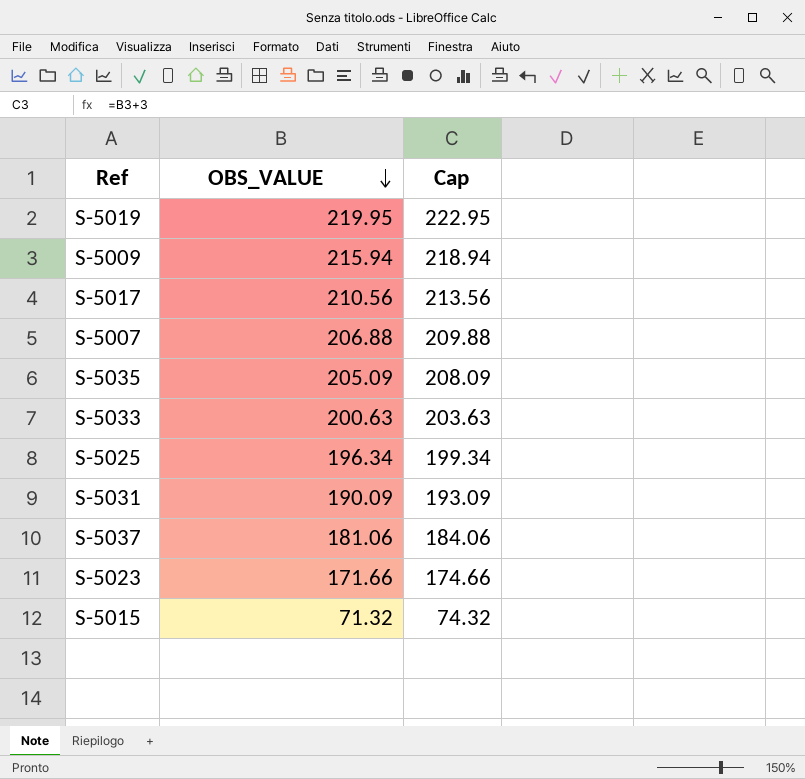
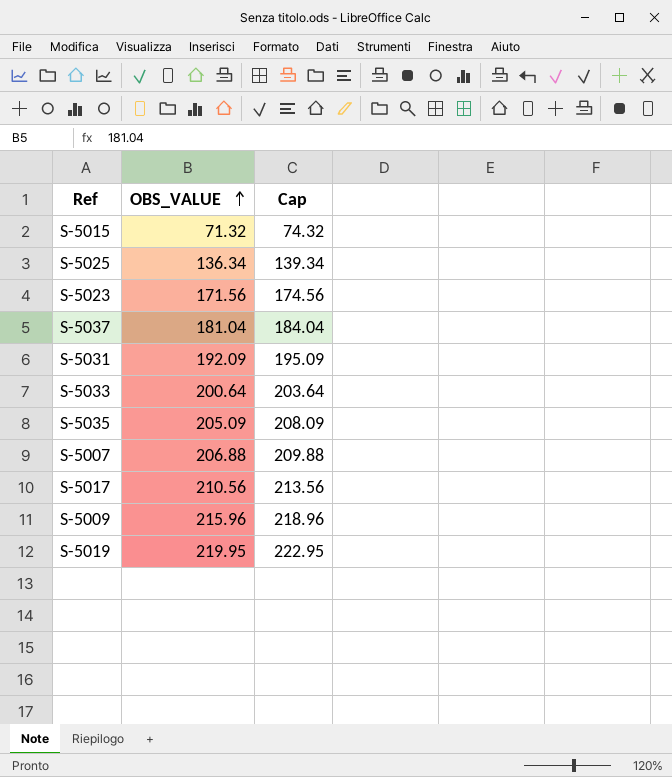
row order: OBS_VALUE descending -> OBS_VALUE ascending
S-5025 | OBS_VALUE: 196.34 -> 136.34
S-5025 | Cap: 199.34 -> 139.34
S-5023 | OBS_VALUE: 171.66 -> 171.56
S-5023 | Cap: 174.66 -> 174.56
S-5037 | OBS_VALUE: 181.06 -> 181.04
S-5037 | Cap: 184.06 -> 184.04
S-5031 | OBS_VALUE: 190.09 -> 192.09
S-5031 | Cap: 193.09 -> 195.09
S-5033 | OBS_VALUE: 200.63 -> 200.64
S-5033 | Cap: 203.63 -> 203.64
S-5009 | OBS_VALUE: 215.94 -> 215.96
S-5009 | Cap: 218.94 -> 218.96

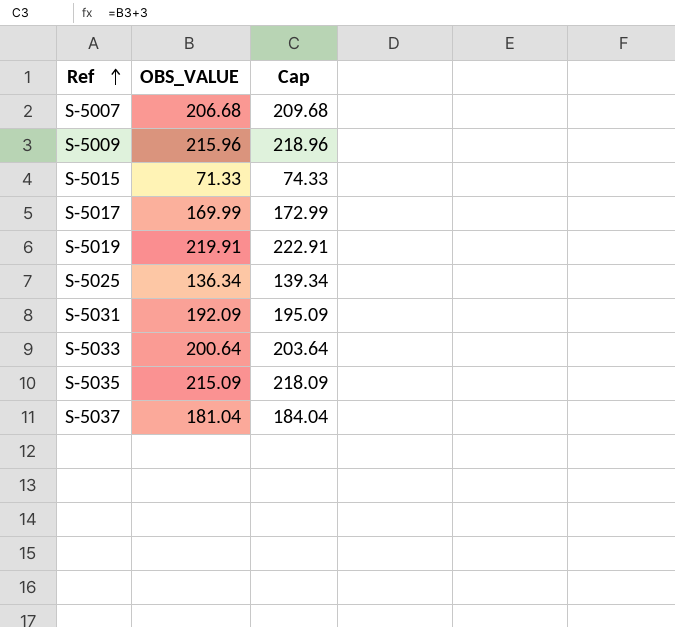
row order: OBS_VALUE ascending -> Ref ascending
row S-5023: 171.56 | 174.56 -> none
S-5007 | OBS_VALUE: 206.88 -> 206.68
S-5007 | Cap: 209.88 -> 209.68
S-5015 | OBS_VALUE: 71.32 -> 71.33
S-5015 | Cap: 74.32 -> 74.33
S-5017 | OBS_VALUE: 210.56 -> 169.99
S-5017 | Cap: 213.56 -> 172.99
S-5019 | OBS_VALUE: 219.95 -> 219.91
S-5019 | Cap: 222.95 -> 222.91
S-5035 | OBS_VALUE: 205.09 -> 215.09
S-5035 | Cap: 208.09 -> 218.09

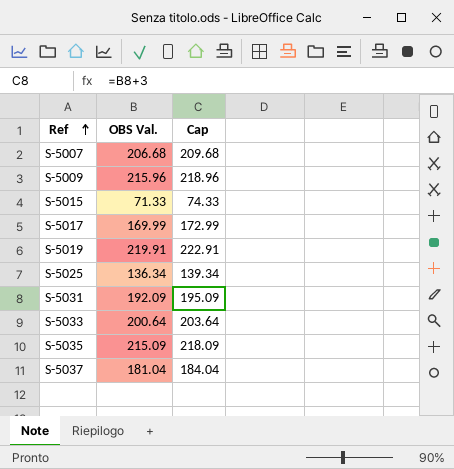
column name: OBS_VALUE -> OBS Val.

